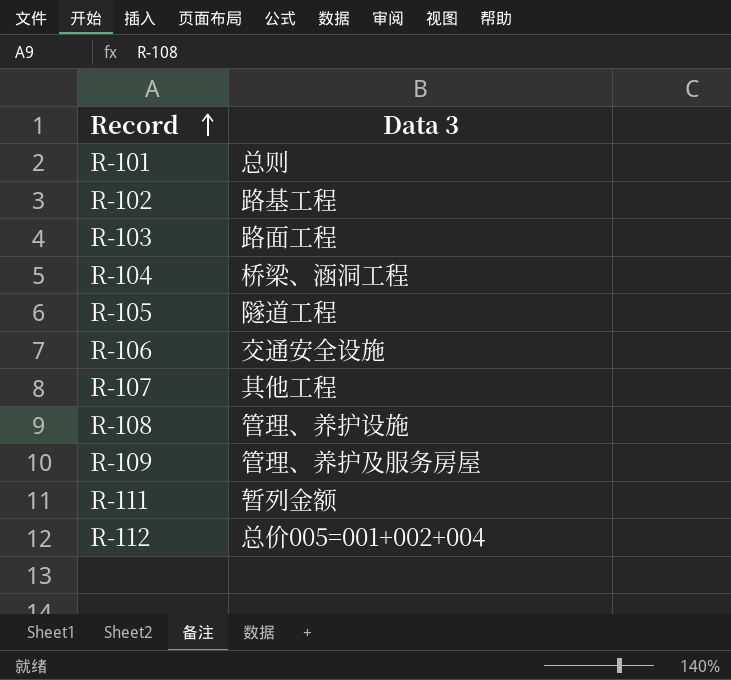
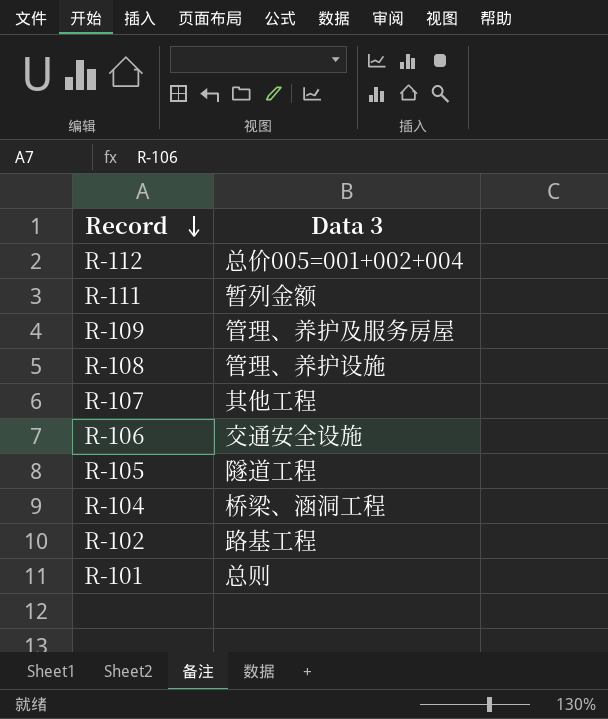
row order: Record ascending -> Record descending
row R-103: 路面工程 -> none

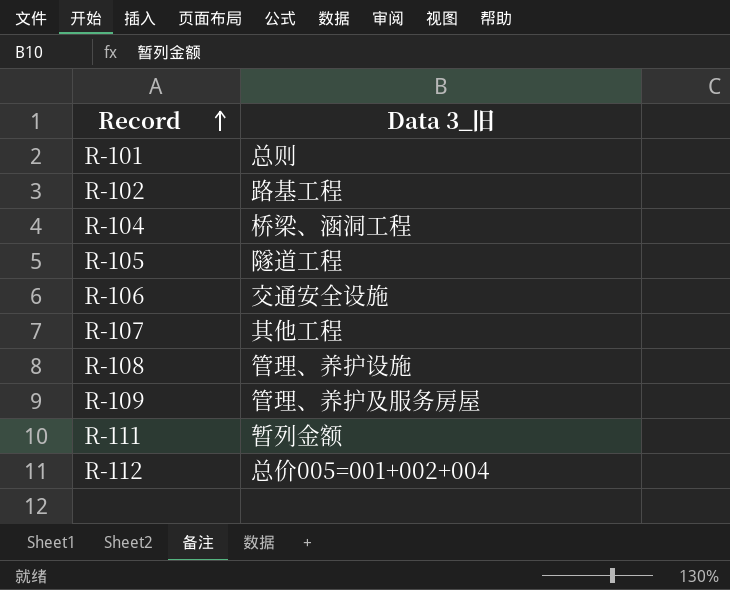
row order: Record descending -> Record ascending
column name: Data 3 -> Data 3_旧

